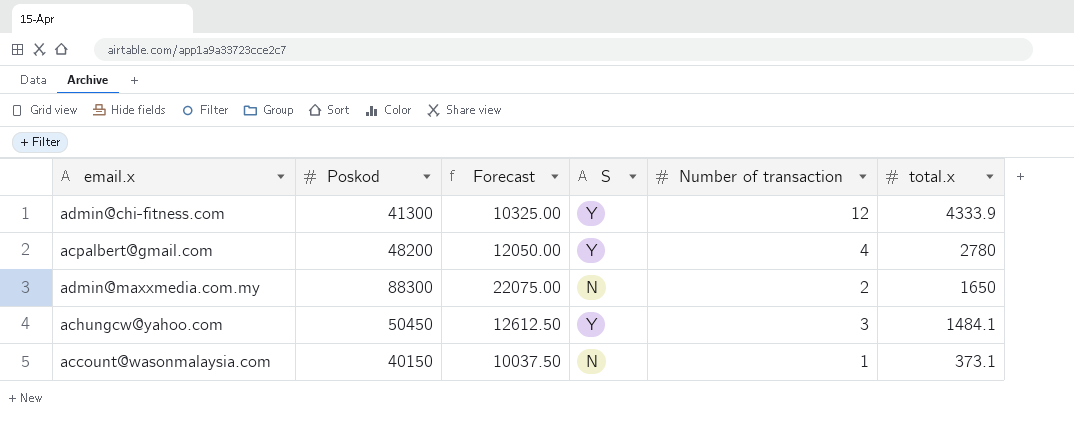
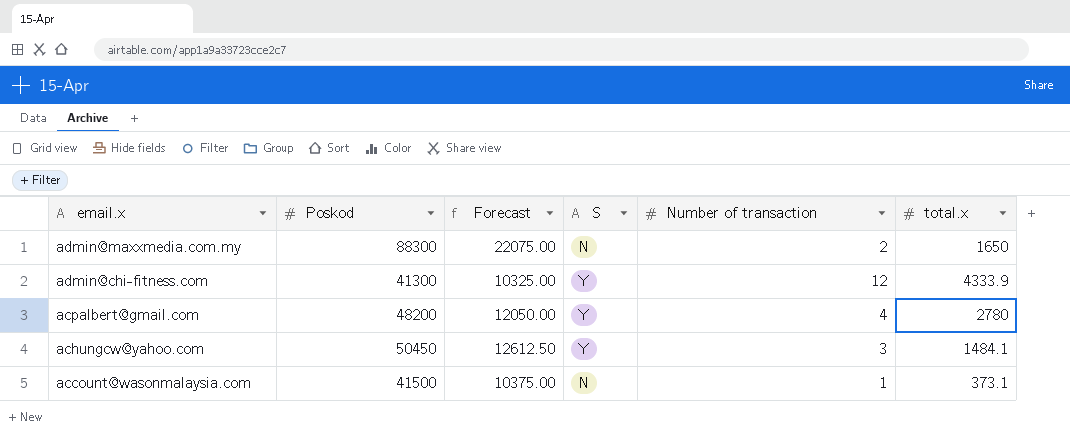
row order: total.x descending -> email.x descending
account@wasonmalaysia.com | Poskod: 40150 -> 41500
account@wasonmalaysia.com | Forecast: 10037.50 -> 10375.00

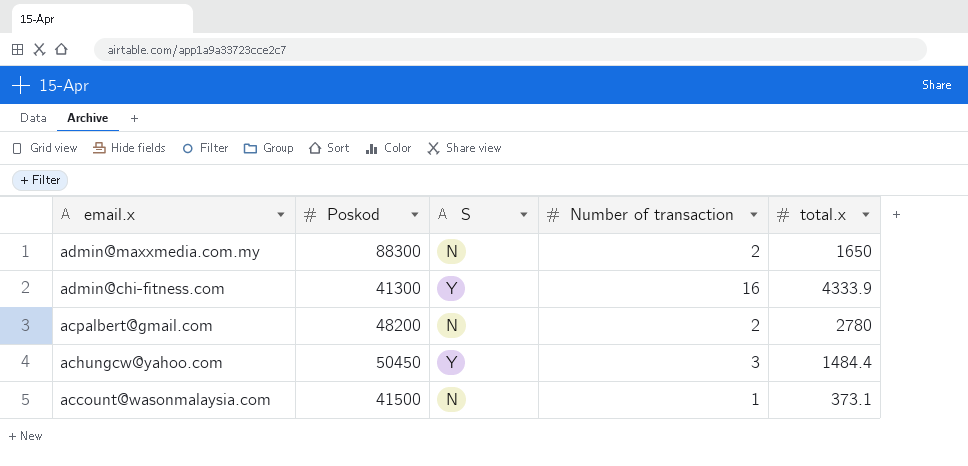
column Forecast | formula: [Poskod] * 0.25 -> none
admin@chi-fitness.com | Number of transaction: 12 -> 16
acpalbert@gmail.com | S: Y -> N
acpalbert@gmail.com | Number of transaction: 4 -> 2
achungcw@yahoo.com | total.x: 1484.1 -> 1484.4

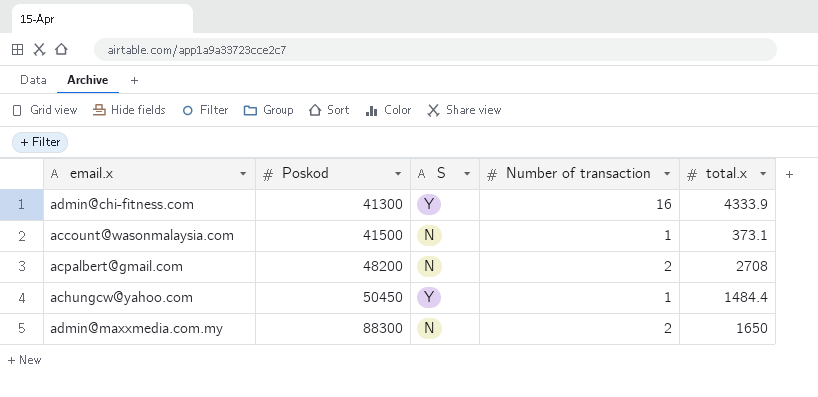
row order: email.x descending -> Poskod ascending
acpalbert@gmail.com | total.x: 2780 -> 2708
achungcw@yahoo.com | Number of transaction: 3 -> 1

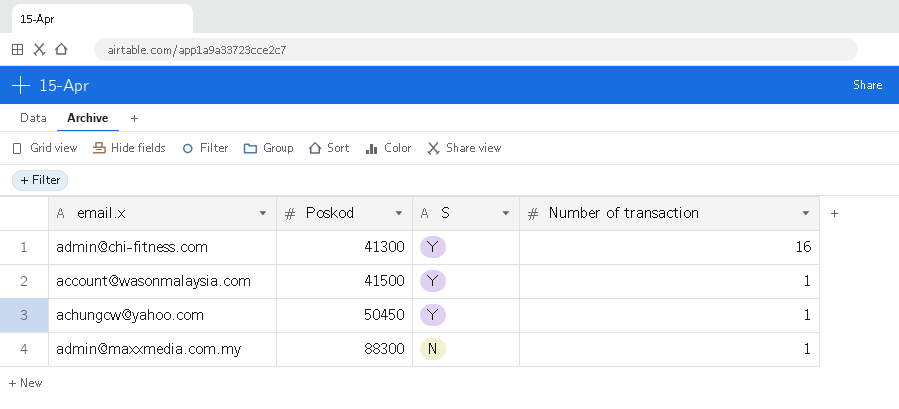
column total.x | position: 5 -> none
row acpalbert@gmail.com: 48200 | N | 2 | 2708 -> none
account@wasonmalaysia.com | S: N -> Y
admin@maxxmedia.com.my | Number of transaction: 2 -> 1

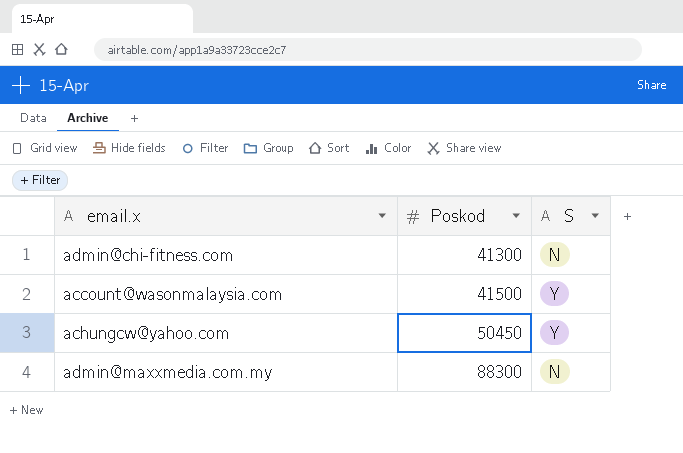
column Number of transaction | position: 4 -> none
admin@chi-fitness.com | S: Y -> N

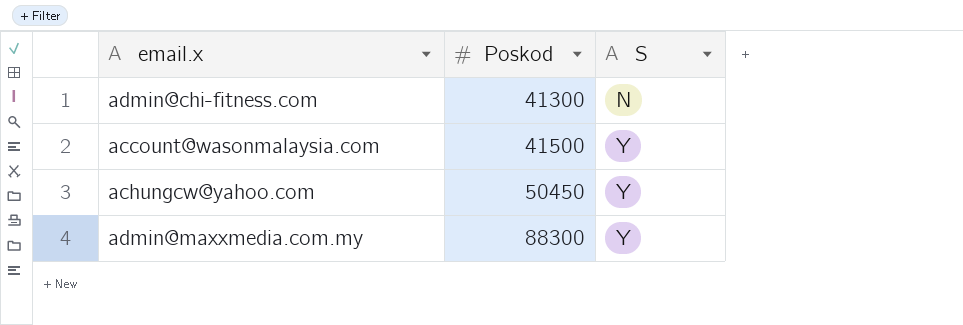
admin@maxxmedia.com.my | S: N -> Y

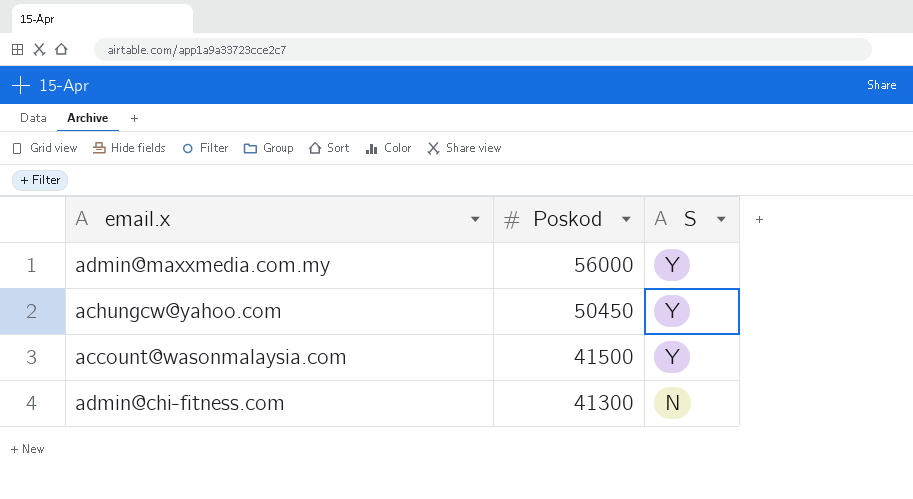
row order: Poskod ascending -> Poskod descending
admin@maxxmedia.com.my | Poskod: 88300 -> 56000

